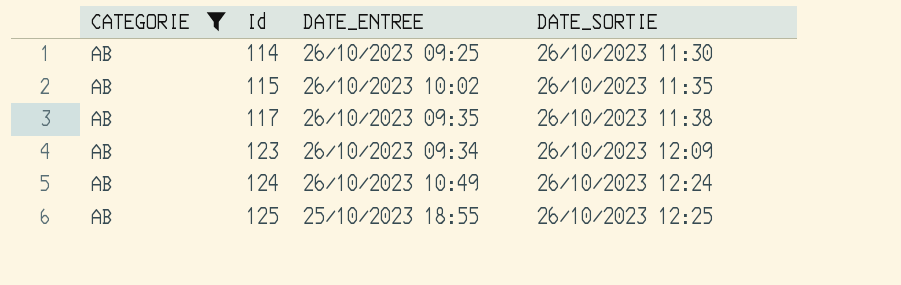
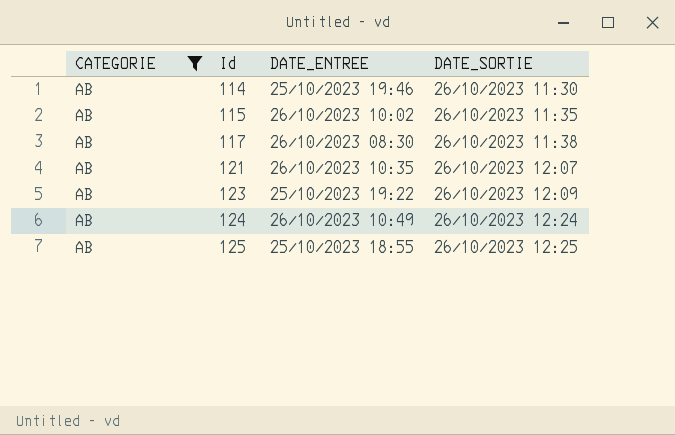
114 | DATE_ENTREE: 26/10/2023 09:25 -> 25/10/2023 19:46
117 | DATE_ENTREE: 26/10/2023 09:35 -> 26/10/2023 08:30
row 121: none -> AB | 26/10/2023 10:35 | 26/10/2023 12:07
123 | DATE_ENTREE: 26/10/2023 09:34 -> 25/10/2023 19:22

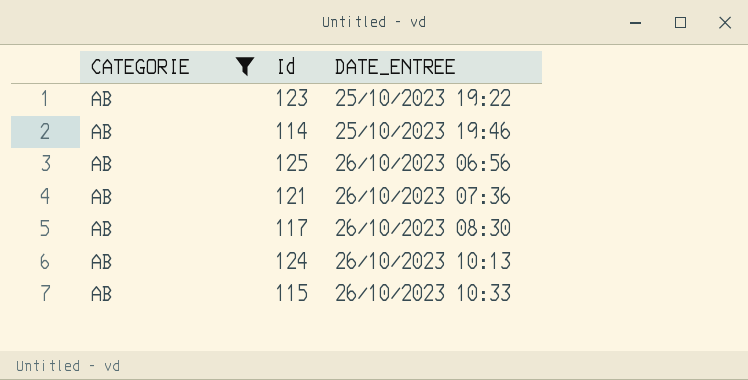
row order: Id ascending -> DATE_ENTREE ascending
column DATE_SORTIE | position: 4 -> none
125 | DATE_ENTREE: 25/10/2023 18:55 -> 26/10/2023 06:56
121 | DATE_ENTREE: 26/10/2023 10:35 -> 26/10/2023 07:36
124 | DATE_ENTREE: 26/10/2023 10:49 -> 26/10/2023 10:13
115 | DATE_ENTREE: 26/10/2023 10:02 -> 26/10/2023 10:33

